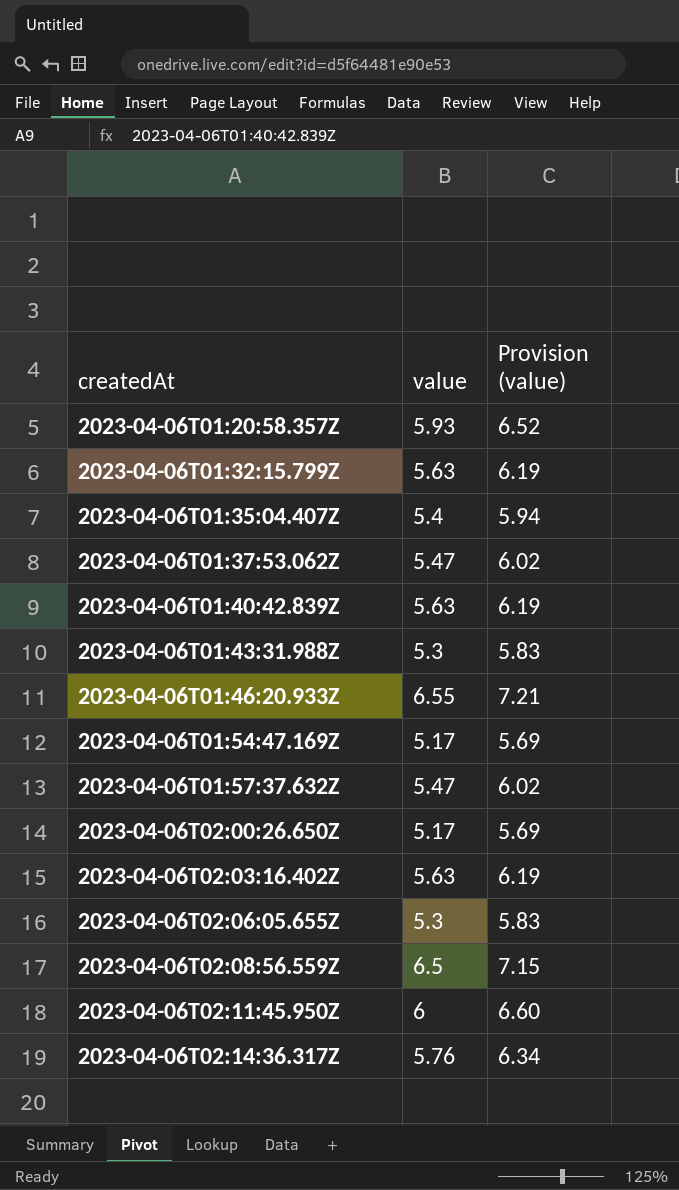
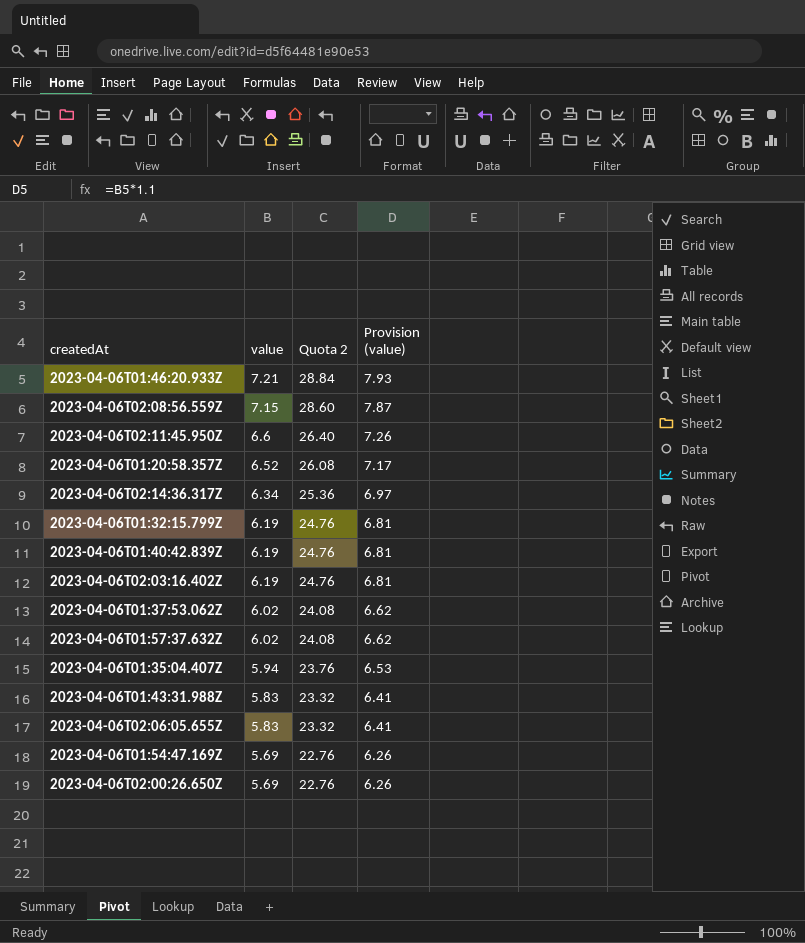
row order: createdAt ascending -> value descending
column Quota 2 | formula: none -> [value] * 4
2023-04-06T01:46:20.933Z | value: 6.55 -> 7.21
2023-04-06T01:46:20.933Z | Provision (value): 7.21 -> 7.93
2023-04-06T02:08:56.559Z | value: 6.5 -> 7.15
2023-04-06T02:08:56.559Z | Provision (value): 7.15 -> 7.87
2023-04-06T02:11:45.950Z | value: 6 -> 6.6
2023-04-06T02:11:45.950Z | Provision (value): 6.60 -> 7.26
2023-04-06T01:20:58.357Z | value: 5.93 -> 6.52
2023-04-06T01:20:58.357Z | Provision (value): 6.52 -> 7.17
2023-04-06T02:14:36.317Z | value: 5.76 -> 6.34
2023-04-06T02:14:36.317Z | Provision (value): 6.34 -> 6.97
2023-04-06T01:32:15.799Z | value: 5.63 -> 6.19
2023-04-06T01:32:15.799Z | Provision (value): 6.19 -> 6.81
2023-04-06T01:40:42.839Z | value: 5.63 -> 6.19
2023-04-06T01:40:42.839Z | Provision (value): 6.19 -> 6.81
2023-04-06T02:03:16.402Z | value: 5.63 -> 6.19
2023-04-06T02:03:16.402Z | Provision (value): 6.19 -> 6.81
2023-04-06T01:37:53.062Z | value: 5.47 -> 6.02
2023-04-06T01:37:53.062Z | Provision (value): 6.02 -> 6.62
2023-04-06T01:57:37.632Z | value: 5.47 -> 6.02
2023-04-06T01:57:37.632Z | Provision (value): 6.02 -> 6.62
2023-04-06T01:35:04.407Z | value: 5.4 -> 5.94
2023-04-06T01:35:04.407Z | Provision (value): 5.94 -> 6.53
2023-04-06T01:43:31.988Z | value: 5.3 -> 5.83
2023-04-06T01:43:31.988Z | Provision (value): 5.83 -> 6.41
2023-04-06T02:06:05.655Z | value: 5.3 -> 5.83
2023-04-06T02:06:05.655Z | Provision (value): 5.83 -> 6.41
2023-04-06T01:54:47.169Z | value: 5.17 -> 5.69
2023-04-06T01:54:47.169Z | Provision (value): 5.69 -> 6.26
2023-04-06T02:00:26.650Z | value: 5.17 -> 5.69
2023-04-06T02:00:26.650Z | Provision (value): 5.69 -> 6.26

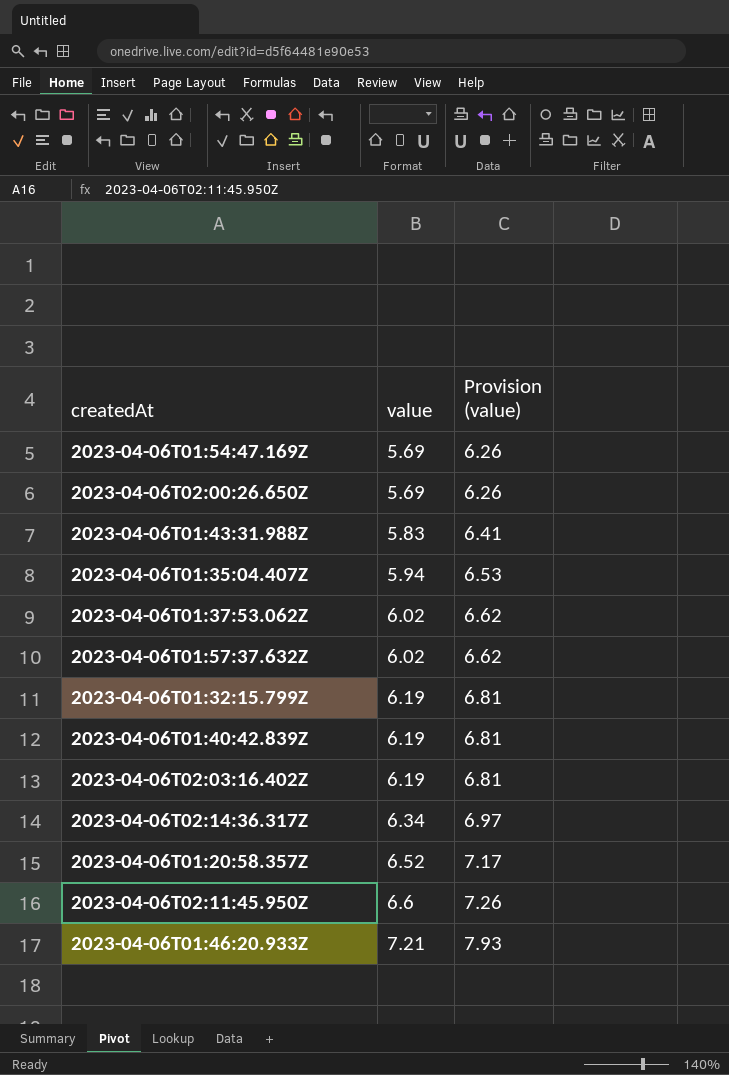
row order: value descending -> value ascending
column Quota 2 | formula: [value] * 4 -> none
row 2023-04-06T02:08:56.559Z: 7.15 | 28.60 | 7.87 -> none
row 2023-04-06T02:06:05.655Z: 5.83 | 23.32 | 6.41 -> none

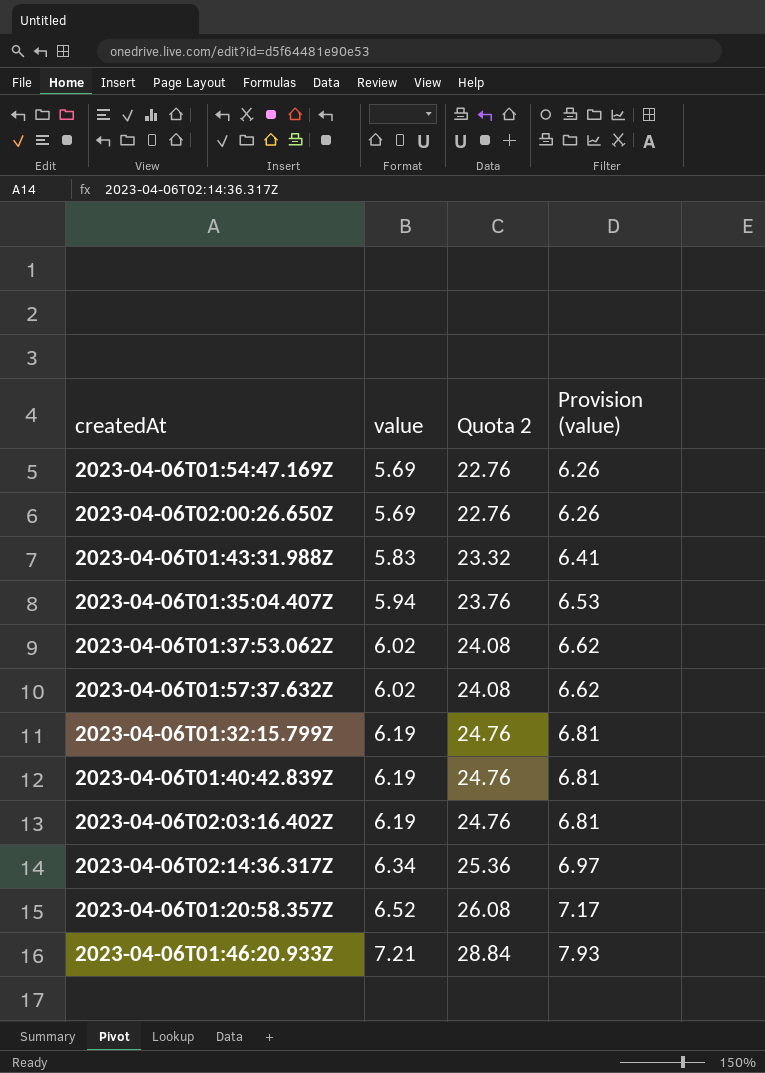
column Quota 2 | formula: none -> [value] * 4
row 2023-04-06T02:11:45.950Z: 6.6 | 7.26 -> none

